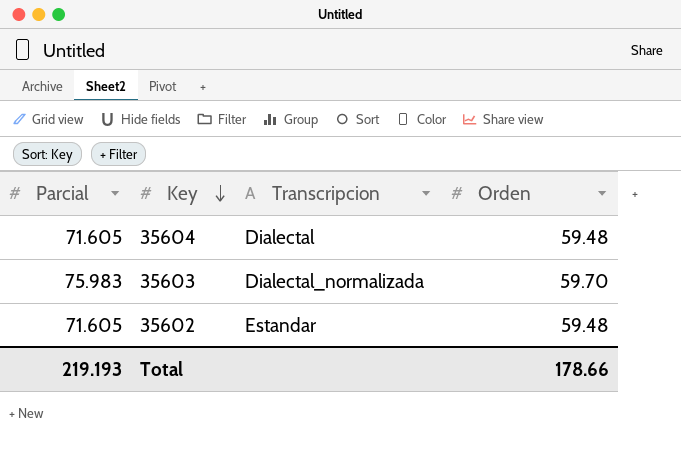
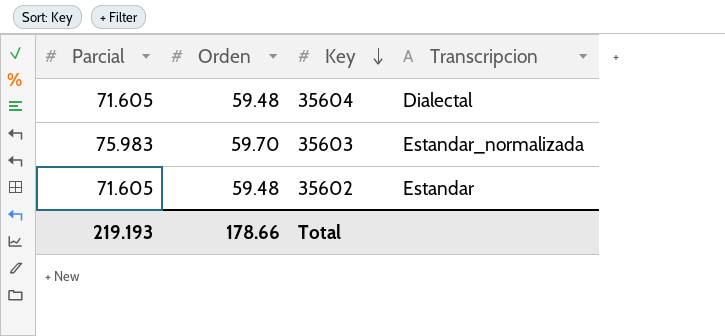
column Orden | position: 4 -> 2
35603 | Transcripcion: Dialectal_normalizada -> Estandar_normalizada

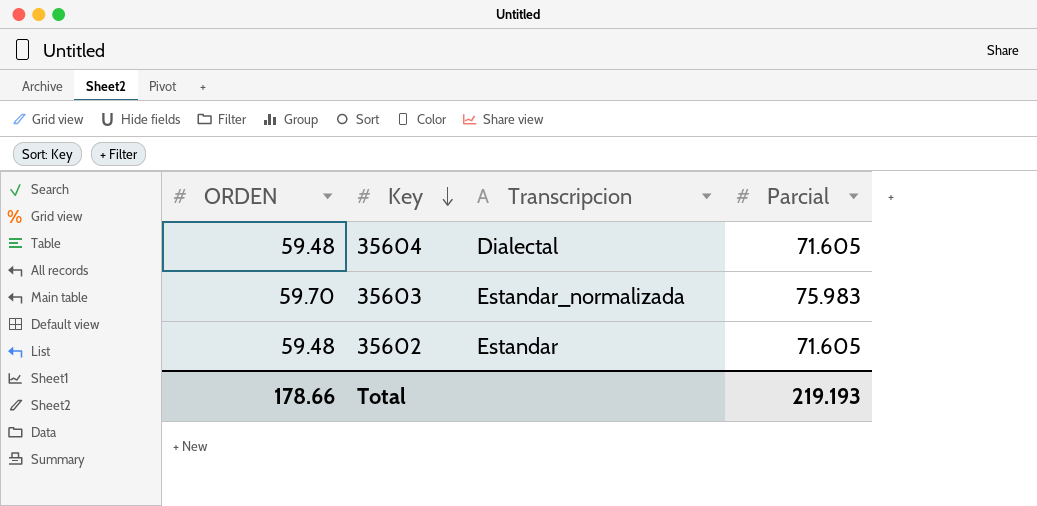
column name: Orden -> ORDEN
column Parcial | position: 1 -> 4

